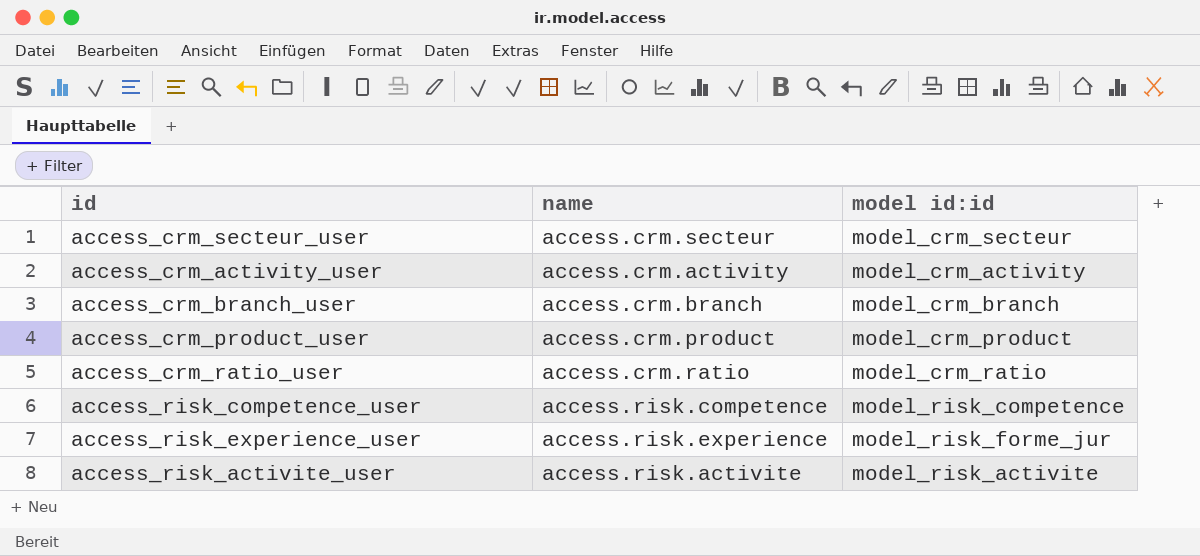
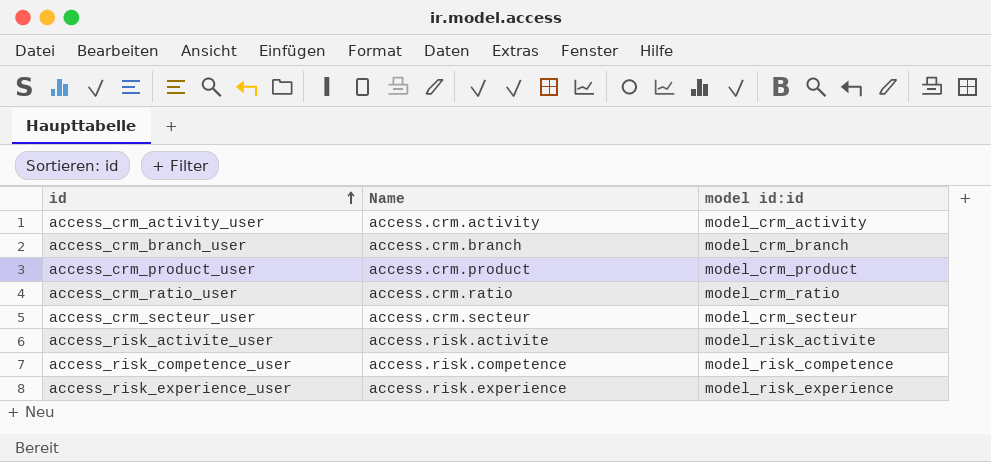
row order: none -> id ascending
column name: name -> Name
access_risk_experience_user | model id:id: model_risk_forme_jur -> model_risk_experience

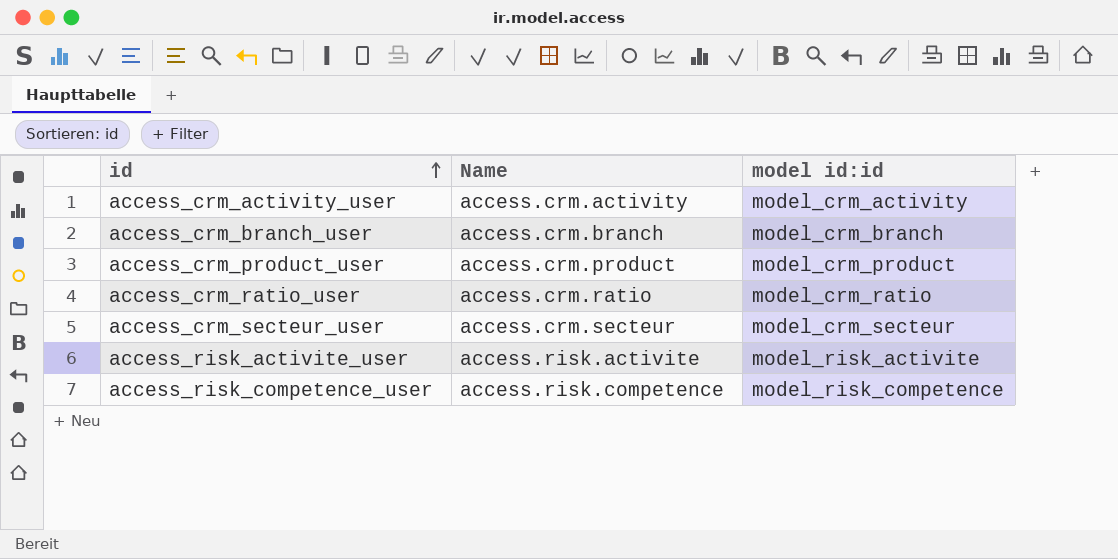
row access_risk_experience_user: access.risk.experience | model_risk_experience -> none

